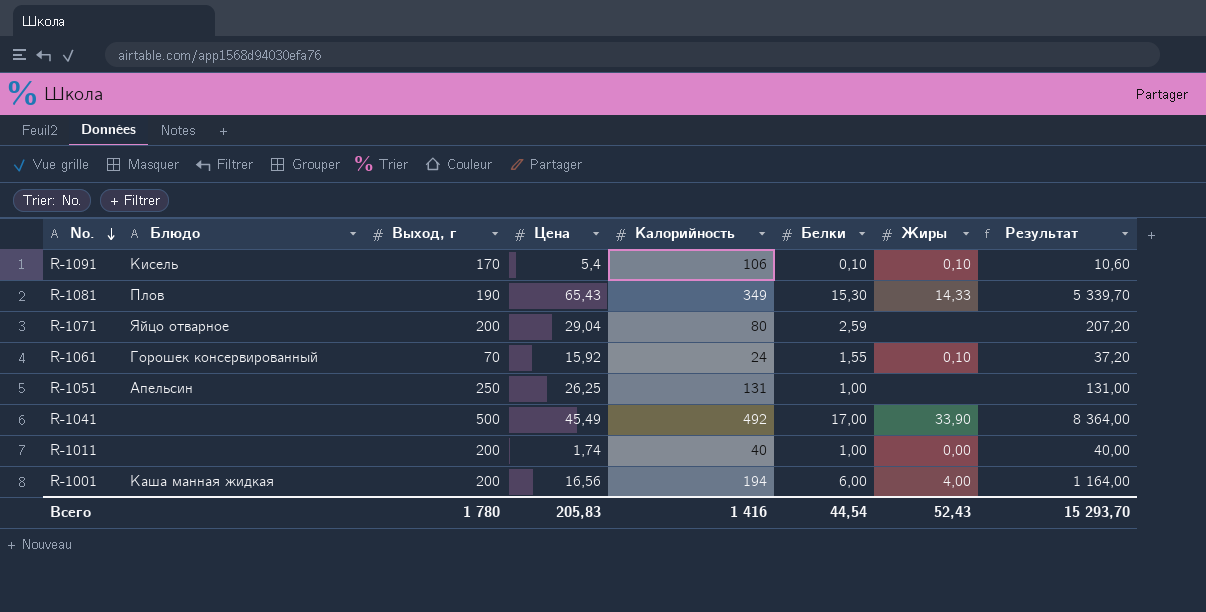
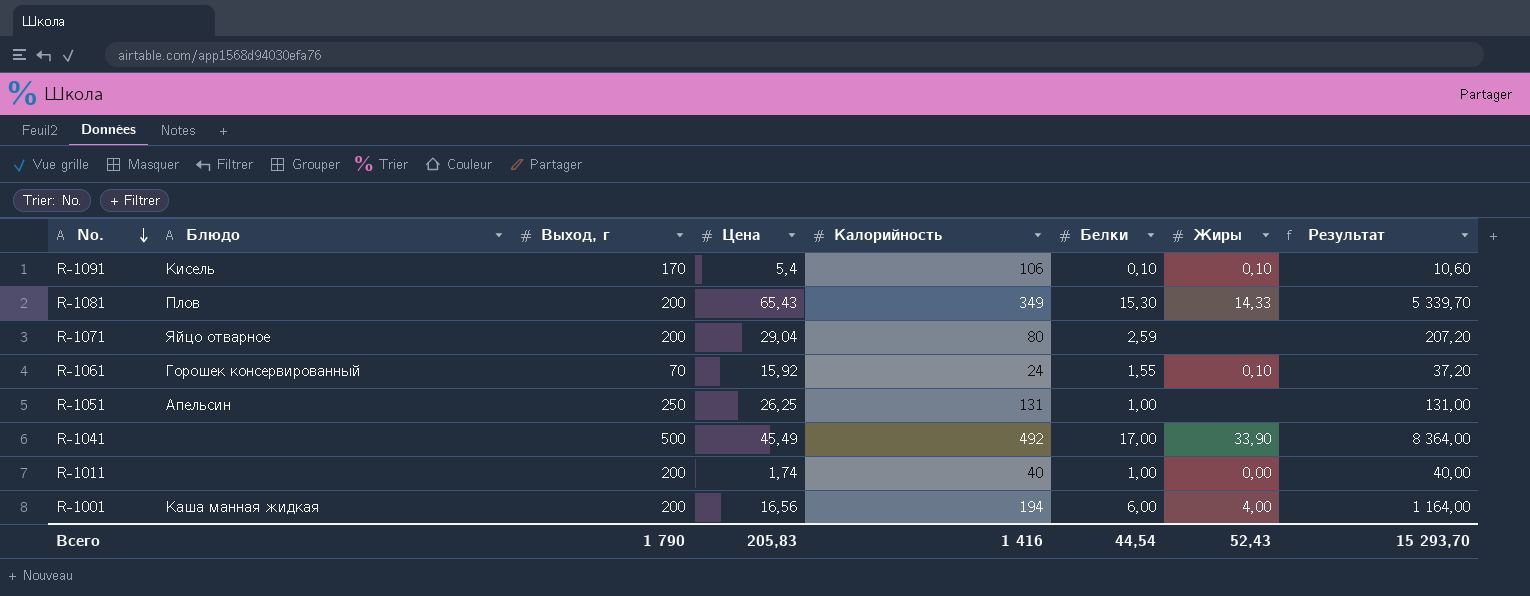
R-1081 | Выход, г: 190 -> 200
Всего | Выход, г: 1 780 -> 1 790

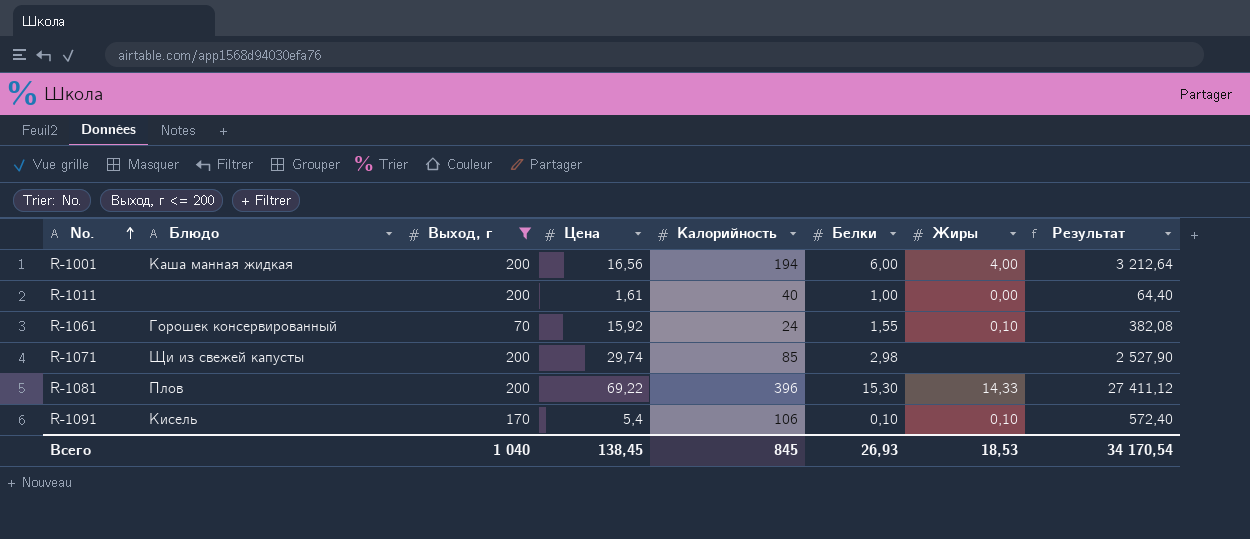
filter: none -> Выход, г <= 200
row order: No. descending -> No. ascending
column Результат | formula: [Калорийность] * [Белки] -> [Цена] * [Калорийность]
R-1011 | Цена: 1,74 -> 1,61
R-1071 | Блюдо: Яйцо отварное -> Щи из свежей капусты
R-1071 | Цена: 29,04 -> 29,74
R-1071 | Калорийность: 80 -> 85
R-1071 | Белки: 2,59 -> 2,98
R-1081 | Цена: 65,43 -> 69,22
R-1081 | Калорийность: 349 -> 396
Всего | Выход, г: 1 790 -> 1 040
Всего | Цена: 205,83 -> 138,45
Всего | Калорийность: 1 416 -> 845
Всего | Белки: 44,54 -> 26,93
Всего | Жиры: 52,43 -> 18,53
Всего | Результат: 15 293,70 -> 34 170,54

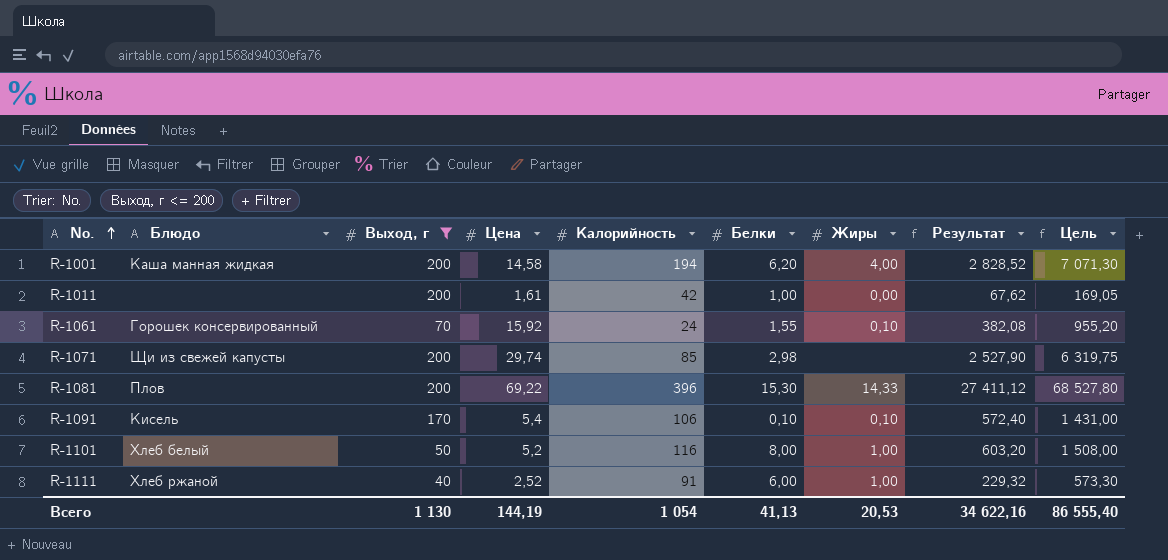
column Цель | formula: none -> [Результат] * 2,5
R-1001 | Цена: 16,56 -> 14,58
R-1001 | Белки: 6,00 -> 6,20
R-1001 | Результат: 3 212,64 -> 2 828,52
R-1011 | Калорийность: 40 -> 42
R-1011 | Результат: 64,40 -> 67,62
row R-1101: none -> Хлеб белый | 50 | 5,2 | 116 | 8,00 | 1,00 | 603,20 | 1 508,00
row R-1111: none -> Хлеб ржаной | 40 | 2,52 | 91 | 6,00 | 1,00 | 229,32 | 573,30
Всего | Выход, г: 1 040 -> 1 130
Всего | Цена: 138,45 -> 144,19
Всего | Калорийность: 845 -> 1 054
Всего | Белки: 26,93 -> 41,13
Всего | Жиры: 18,53 -> 20,53
Всего | Результат: 34 170,54 -> 34 622,16

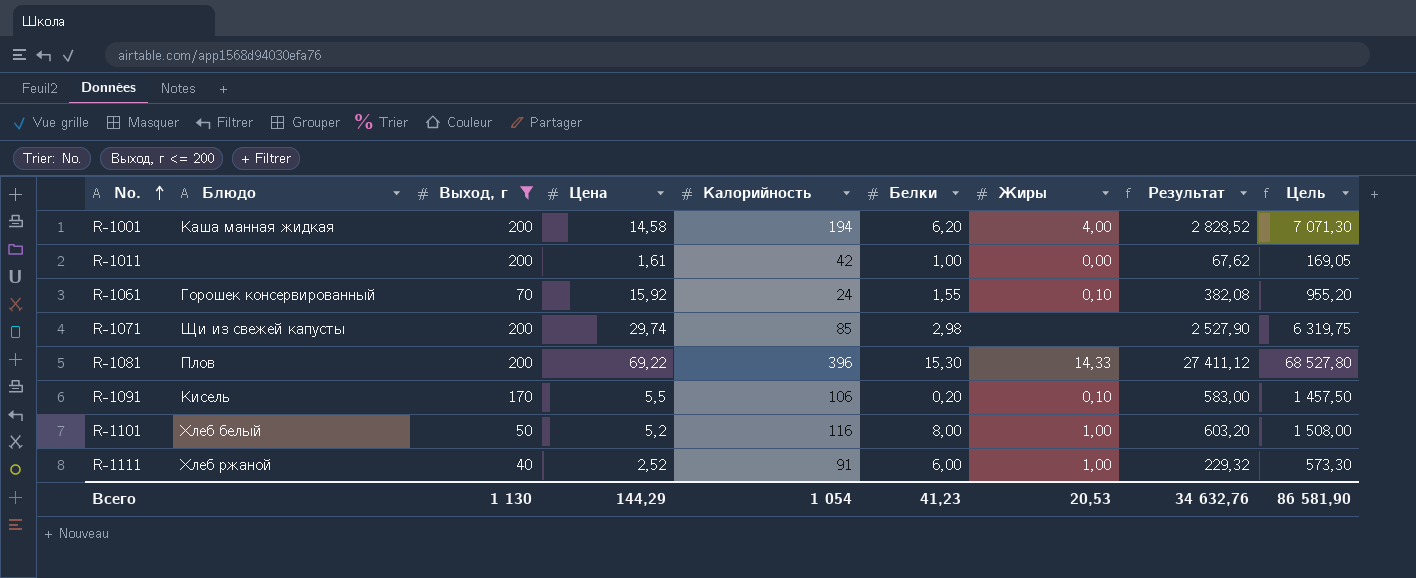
R-1091 | Цена: 5,4 -> 5,5
R-1091 | Белки: 0,10 -> 0,20
R-1091 | Результат: 572,40 -> 583,00
R-1091 | Цель: 1 431,00 -> 1 457,50
Всего | Цена: 144,19 -> 144,29
Всего | Белки: 41,13 -> 41,23
Всего | Результат: 34 622,16 -> 34 632,76
Всего | Цель: 86 555,40 -> 86 581,90

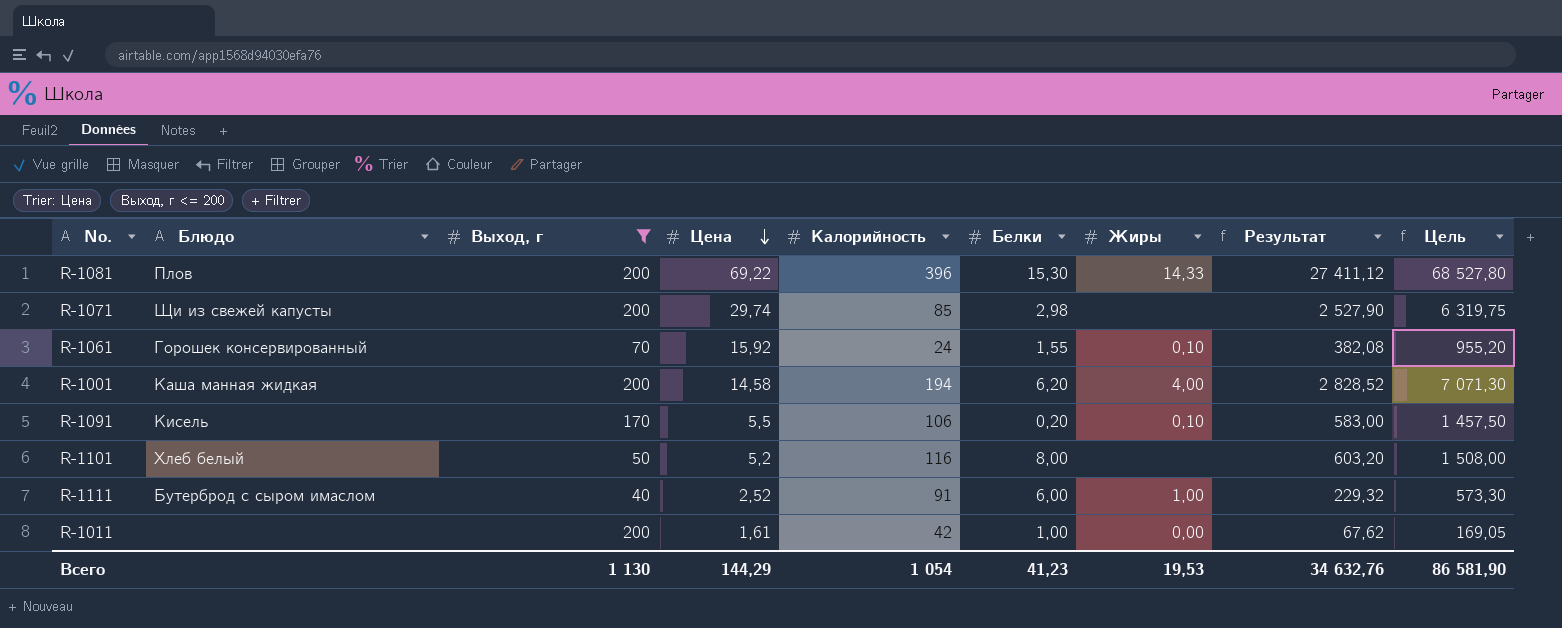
row order: No. ascending -> Цена descending
R-1101 | Жиры: 1,00 -> none
R-1111 | Блюдо: Хлеб ржаной -> Бутерброд с сыром имаслом
Всего | Жиры: 20,53 -> 19,53

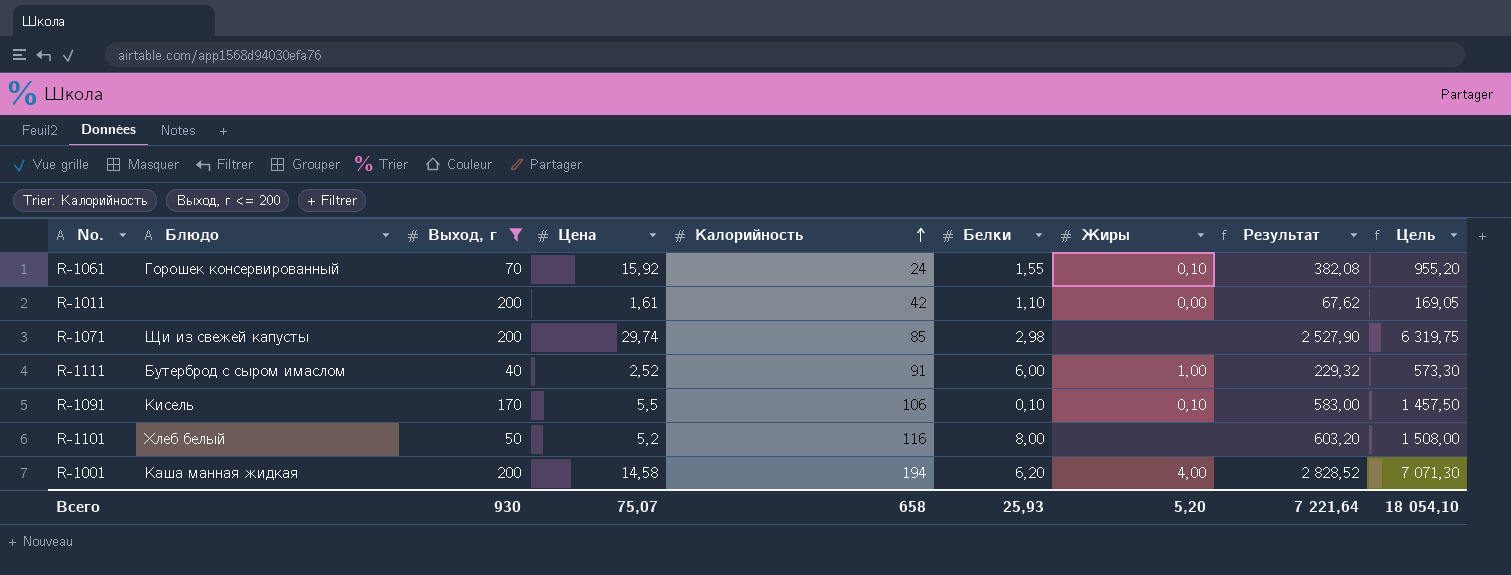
row order: Цена descending -> Калорийность ascending
row R-1081: Плов | 200 | 69,22 | 396 | 15,30 | 14,33 | 27 411,12 | 68 527,80 -> none
R-1011 | Белки: 1,00 -> 1,10
R-1091 | Белки: 0,20 -> 0,10
Всего | Выход, г: 1 130 -> 930
Всего | Цена: 144,29 -> 75,07
Всего | Калорийность: 1 054 -> 658
Всего | Белки: 41,23 -> 25,93
Всего | Жиры: 19,53 -> 5,20
Всего | Результат: 34 632,76 -> 7 221,64
Всего | Цель: 86 581,90 -> 18 054,10

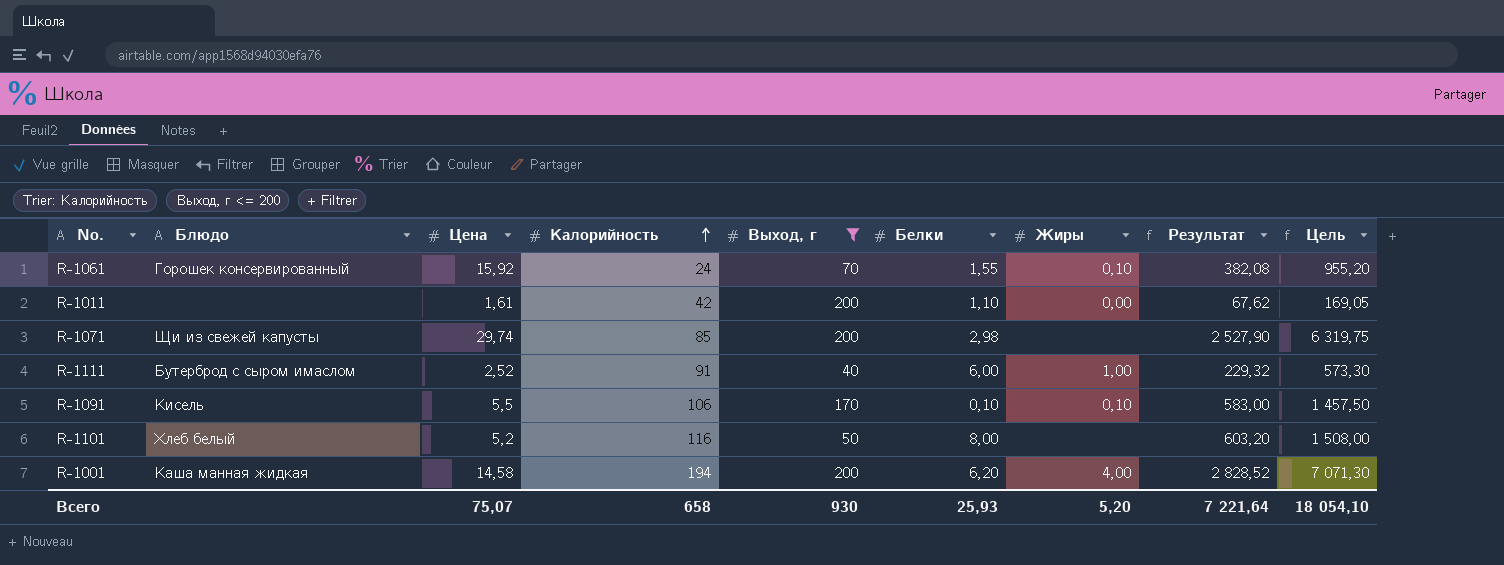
column Выход, г | position: 3 -> 5

